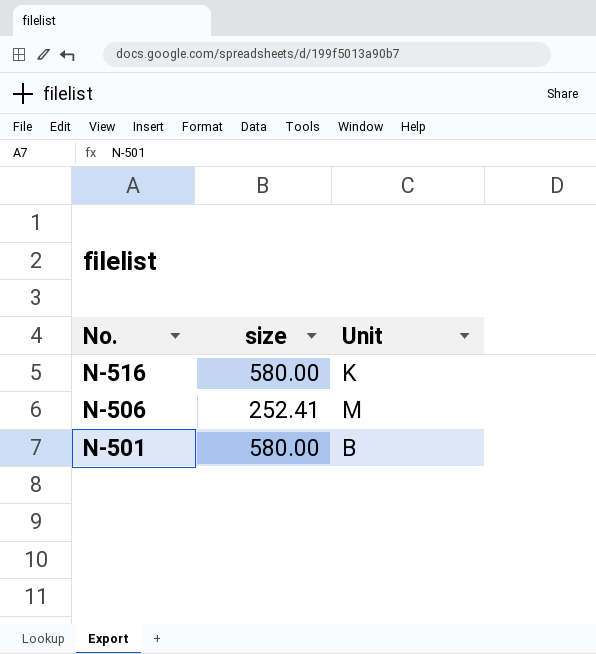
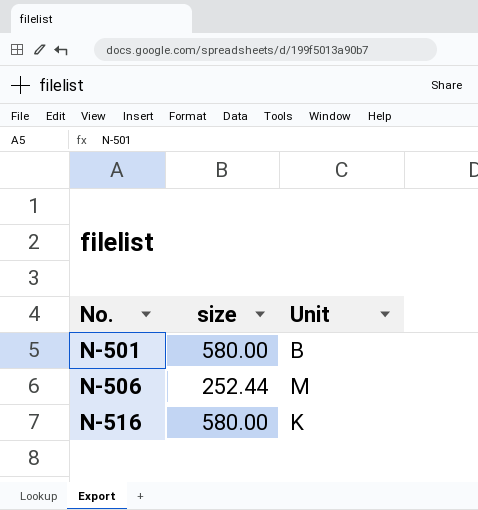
row order: No. descending -> No. ascending
N-506 | size: 252.41 -> 252.44

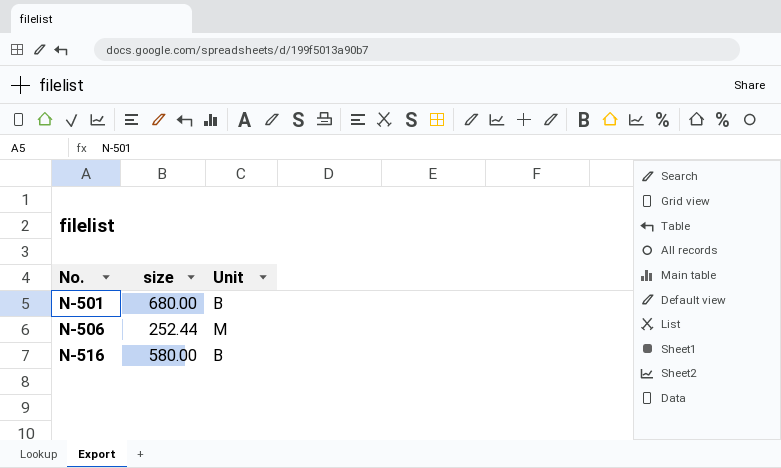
N-501 | size: 580.00 -> 680.00
N-516 | Unit: K -> B

